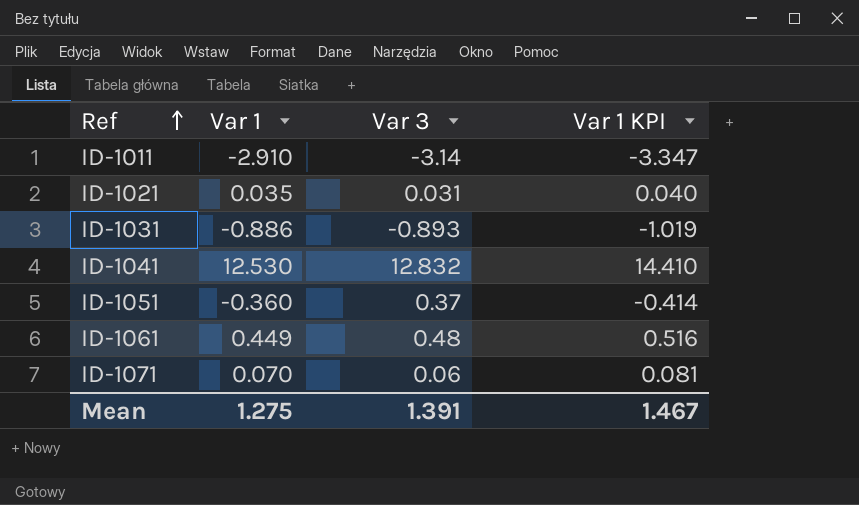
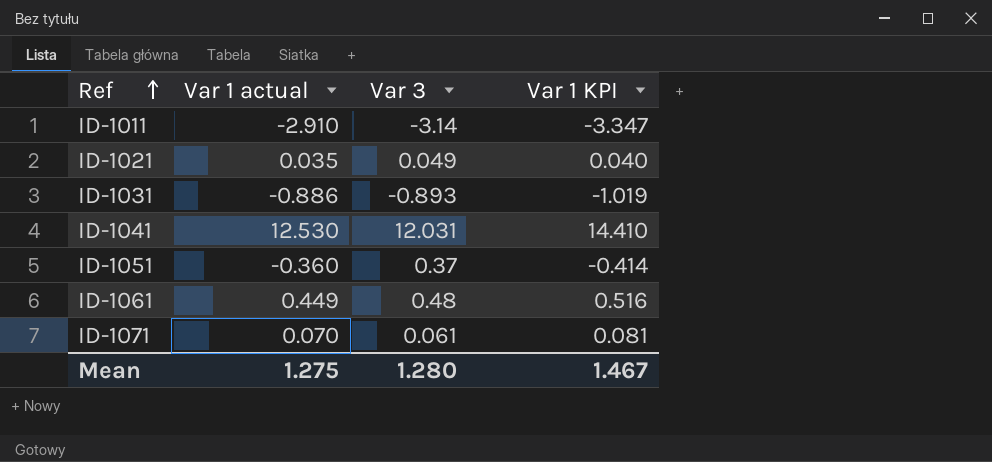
column name: Var 1 -> Var 1 actual
ID-1021 | Var 3: 0.031 -> 0.049
ID-1041 | Var 3: 12.832 -> 12.031
ID-1071 | Var 3: 0.06 -> 0.061
Mean | Var 3: 1.391 -> 1.280

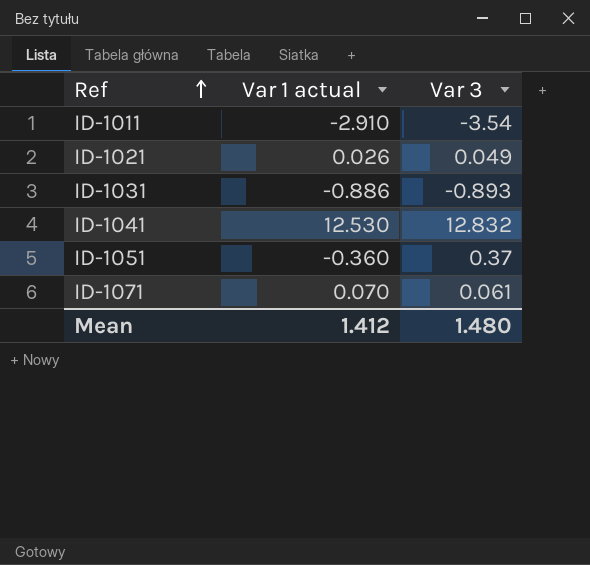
column Var 1 KPI | formula: [Var 1 actual] * 1.15 -> none
row ID-1061: 0.449 | 0.48 | 0.516 -> none
ID-1011 | Var 3: -3.14 -> -3.54
ID-1021 | Var 1 actual: 0.035 -> 0.026
ID-1041 | Var 3: 12.031 -> 12.832
Mean | Var 1 actual: 1.275 -> 1.412
Mean | Var 3: 1.280 -> 1.480

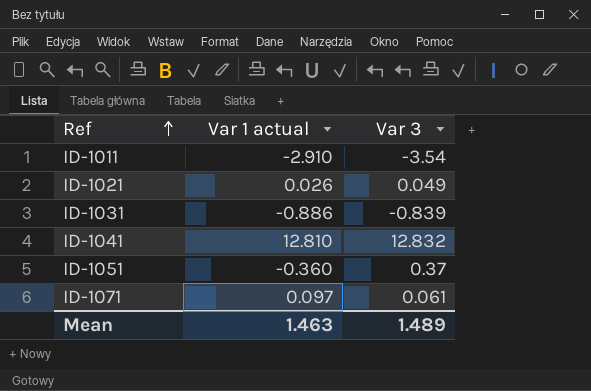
ID-1031 | Var 3: -0.893 -> -0.839
ID-1041 | Var 1 actual: 12.530 -> 12.810
ID-1071 | Var 1 actual: 0.070 -> 0.097
Mean | Var 1 actual: 1.412 -> 1.463
Mean | Var 3: 1.480 -> 1.489

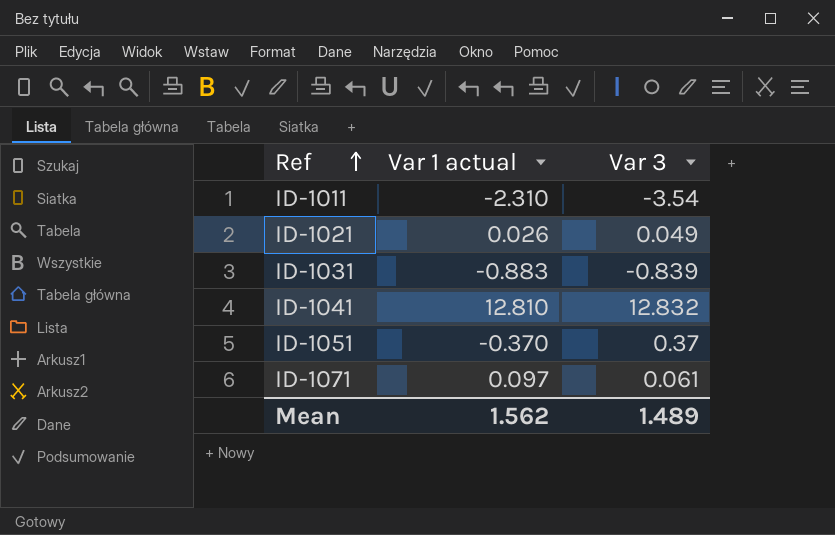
ID-1011 | Var 1 actual: -2.910 -> -2.310
ID-1031 | Var 1 actual: -0.886 -> -0.883
ID-1051 | Var 1 actual: -0.360 -> -0.370
Mean | Var 1 actual: 1.463 -> 1.562

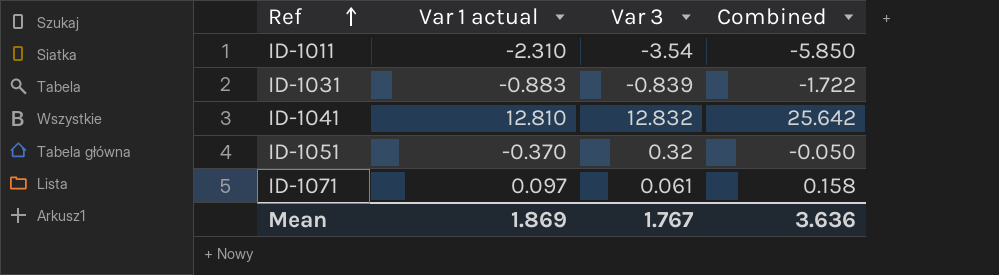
column Combined | formula: none -> [Var 1 actual] + [Var 3]
row ID-1021: 0.026 | 0.049 -> none
ID-1051 | Var 3: 0.37 -> 0.32
Mean | Var 1 actual: 1.562 -> 1.869
Mean | Var 3: 1.489 -> 1.767

